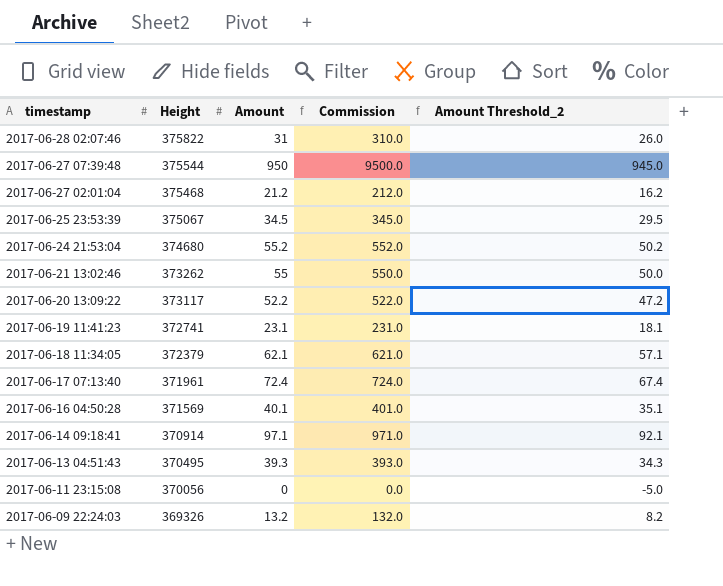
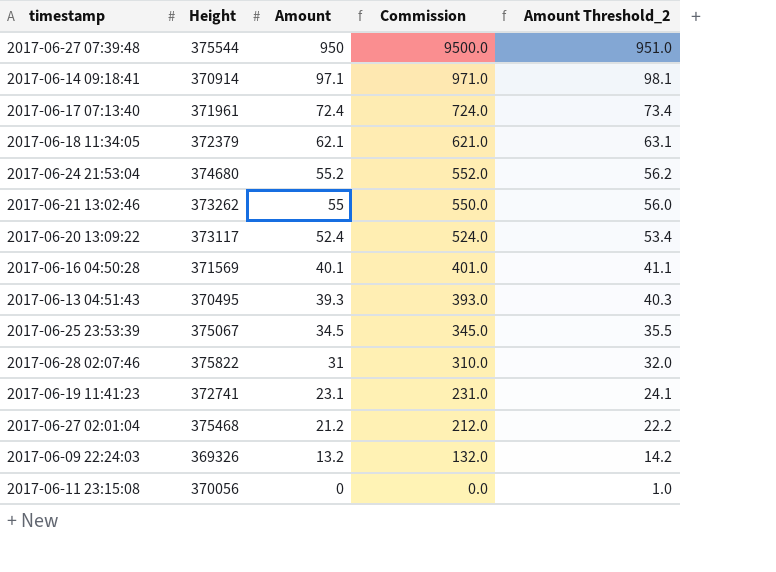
row order: timestamp descending -> Amount descending
column Amount Threshold_2 | formula: [Amount] - 5 -> [Amount] + 1
2017-06-20 13:09:22 | Amount: 52.2 -> 52.4
2017-06-20 13:09:22 | Commission: 522.0 -> 524.0

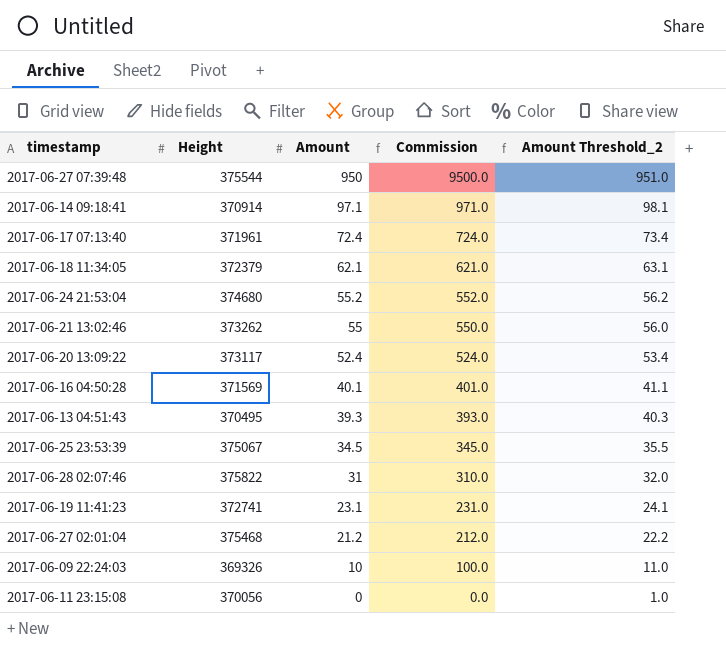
2017-06-09 22:24:03 | Amount: 13.2 -> 10
2017-06-09 22:24:03 | Commission: 132.0 -> 100.0
2017-06-09 22:24:03 | Amount Threshold_2: 14.2 -> 11.0

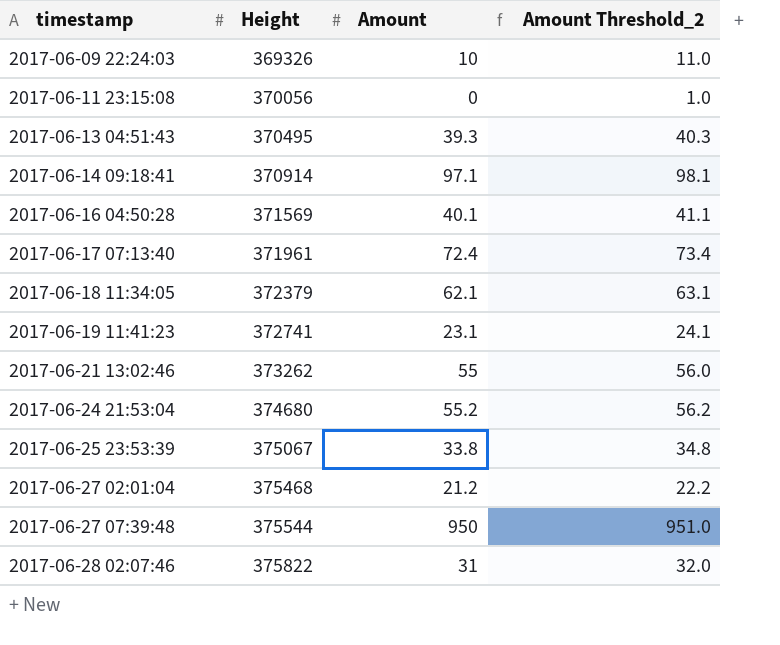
row order: Amount descending -> timestamp ascending
column Commission | formula: [Amount] * 10 -> none
row 2017-06-20 13:09:22: 373117 | 52.4 | 524.0 | 53.4 -> none
2017-06-25 23:53:39 | Amount: 34.5 -> 33.8
2017-06-25 23:53:39 | Amount Threshold_2: 35.5 -> 34.8

